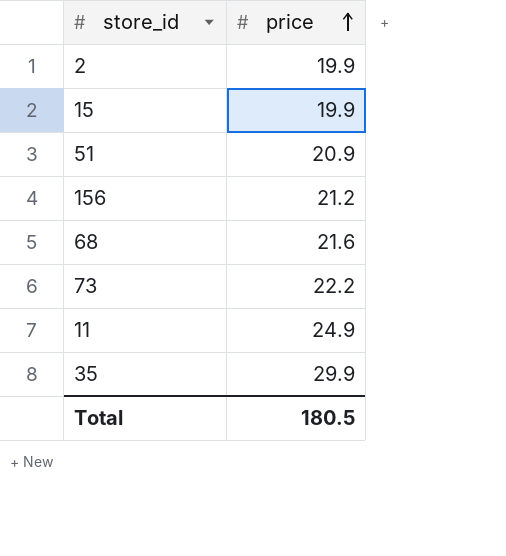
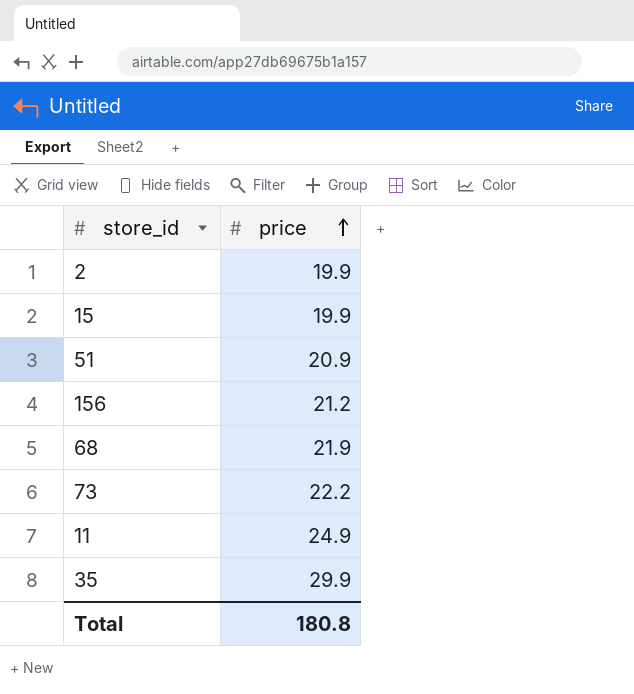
68 | price: 21.6 -> 21.9
Total | price: 180.5 -> 180.8

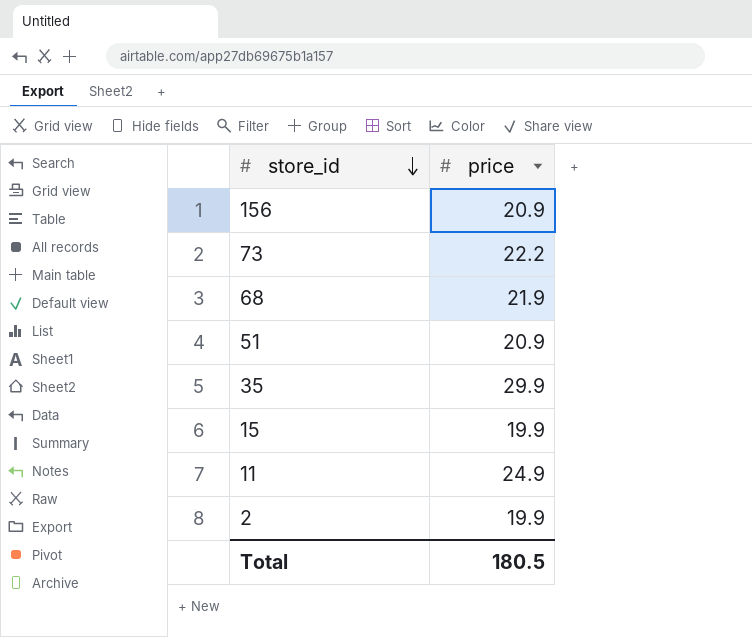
row order: price ascending -> store_id descending
156 | price: 21.2 -> 20.9
Total | price: 180.8 -> 180.5

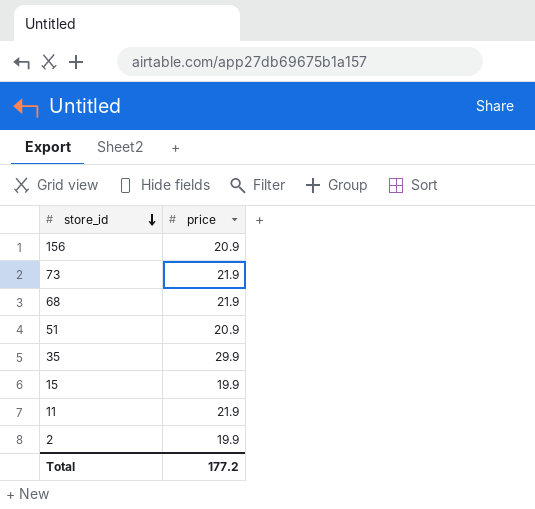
73 | price: 22.2 -> 21.9
11 | price: 24.9 -> 21.9
Total | price: 180.5 -> 177.2

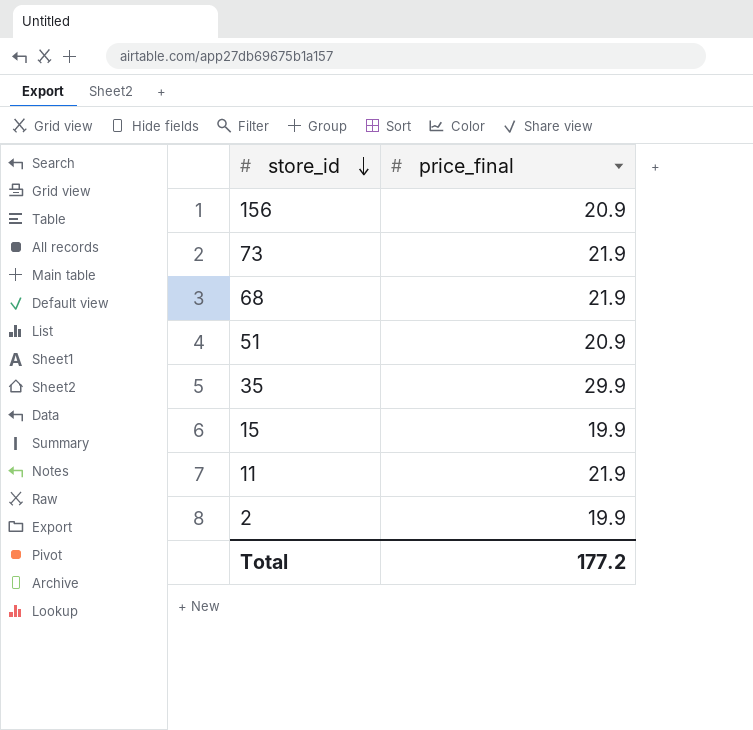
column name: price -> price_final

